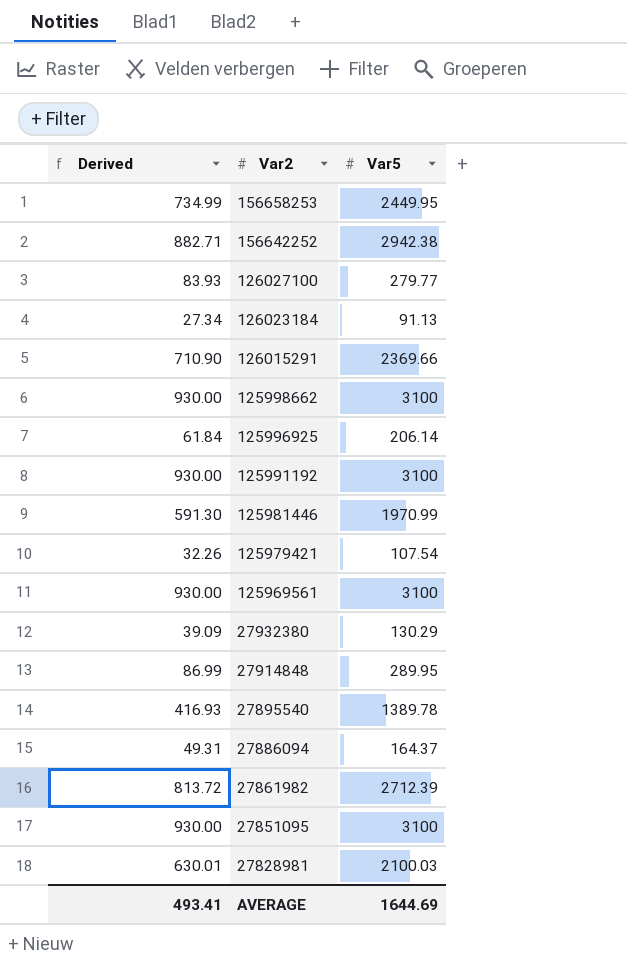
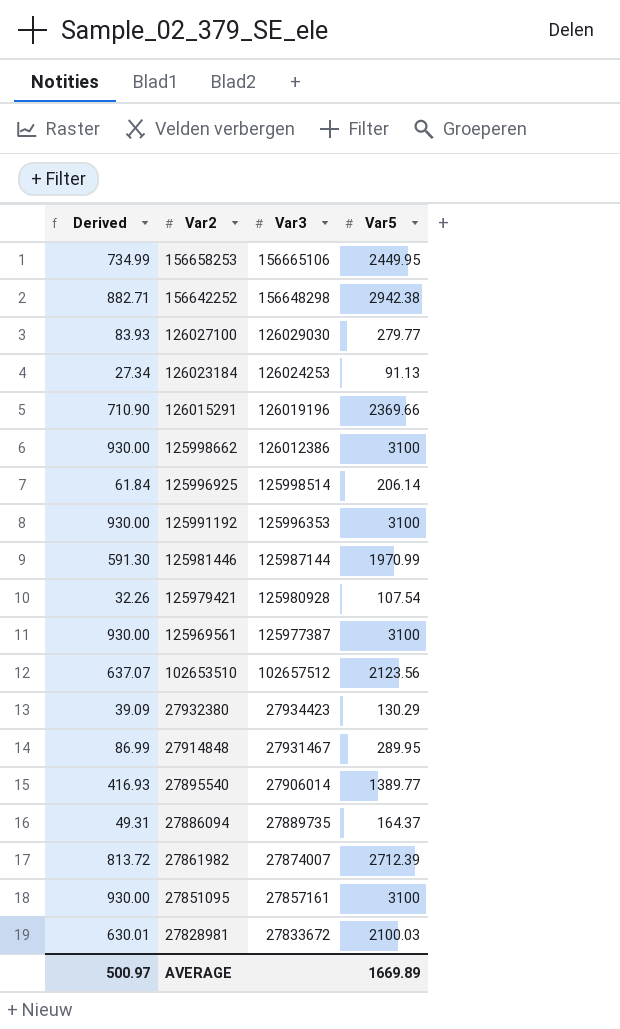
column Var3 | position: none -> 3
row 102653510: none -> 637.07 | 102657512 | 2123.56
27895540 | Var5: 1389.78 -> 1389.77
AVERAGE | Derived: 493.41 -> 500.97
AVERAGE | Var5: 1644.69 -> 1669.89

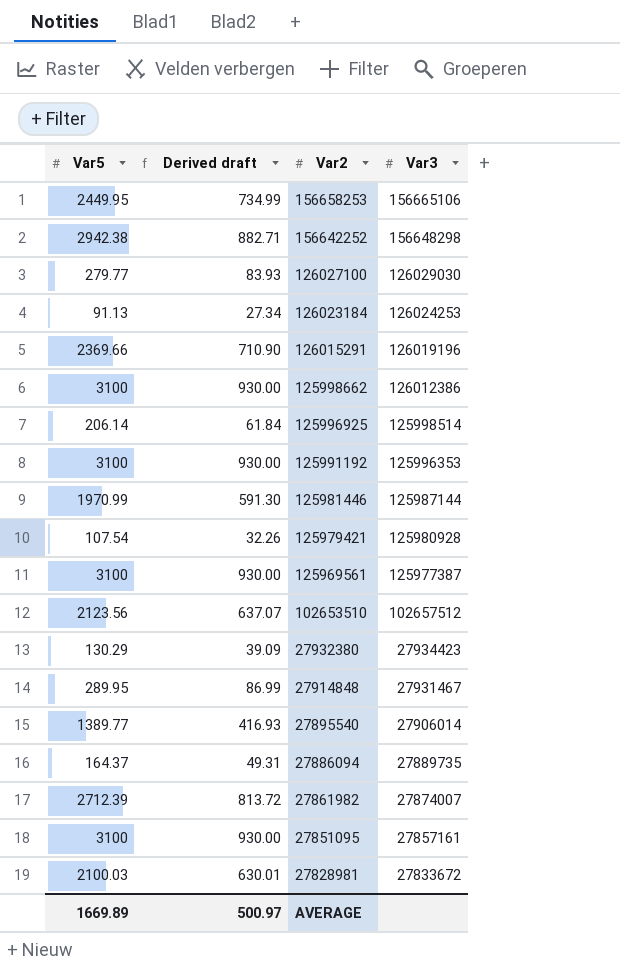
column Var5 | position: 4 -> 1
column name: Derived -> Derived draft

